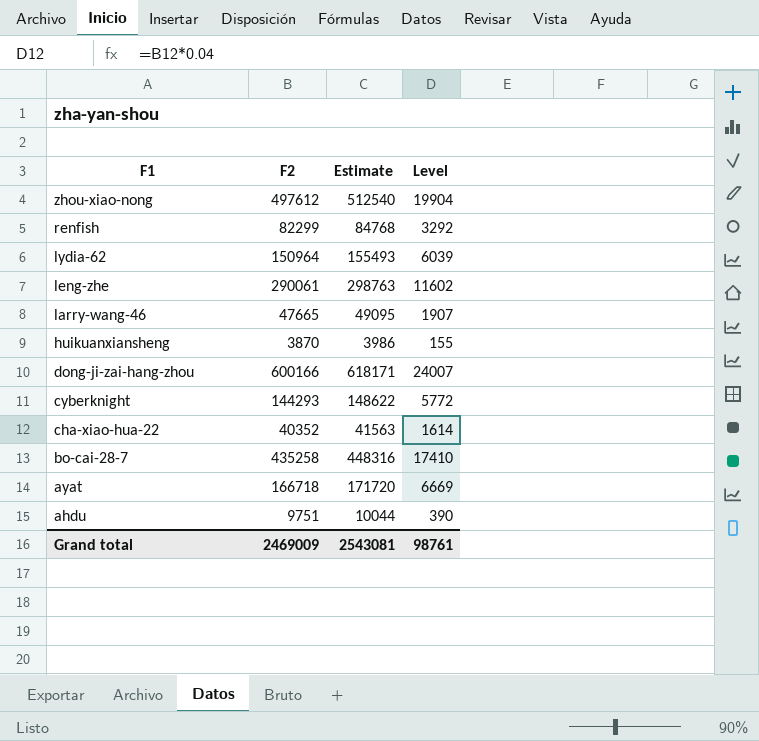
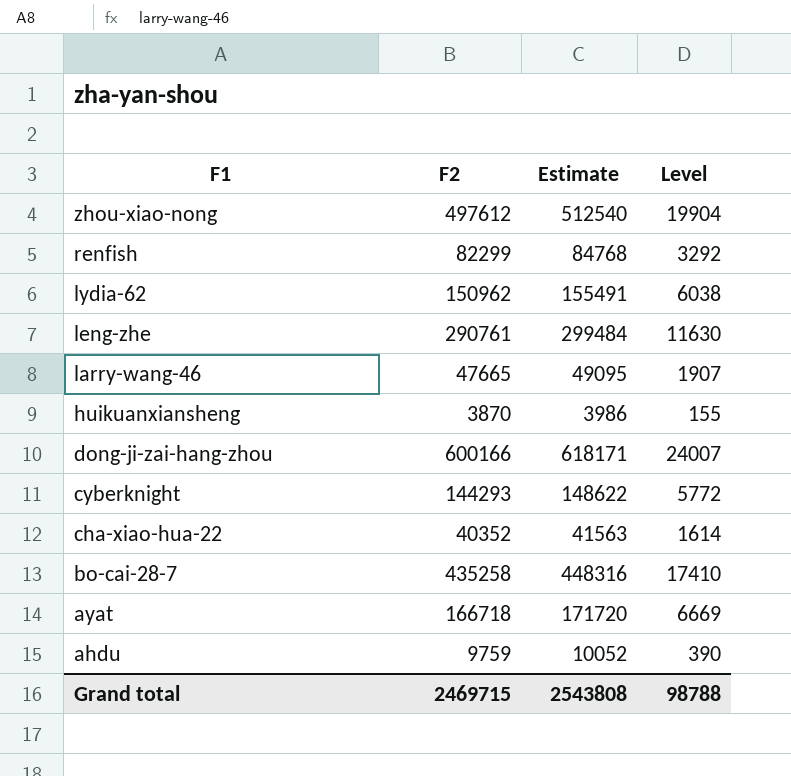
lydia-62 | F2: 150964 -> 150962
lydia-62 | Estimate: 155493 -> 155491
lydia-62 | Level: 6039 -> 6038
leng-zhe | F2: 290061 -> 290761
leng-zhe | Estimate: 298763 -> 299484
leng-zhe | Level: 11602 -> 11630
ahdu | F2: 9751 -> 9759
ahdu | Estimate: 10044 -> 10052
Grand total | F2: 2469009 -> 2469715
Grand total | Estimate: 2543081 -> 2543808
Grand total | Level: 98761 -> 98788

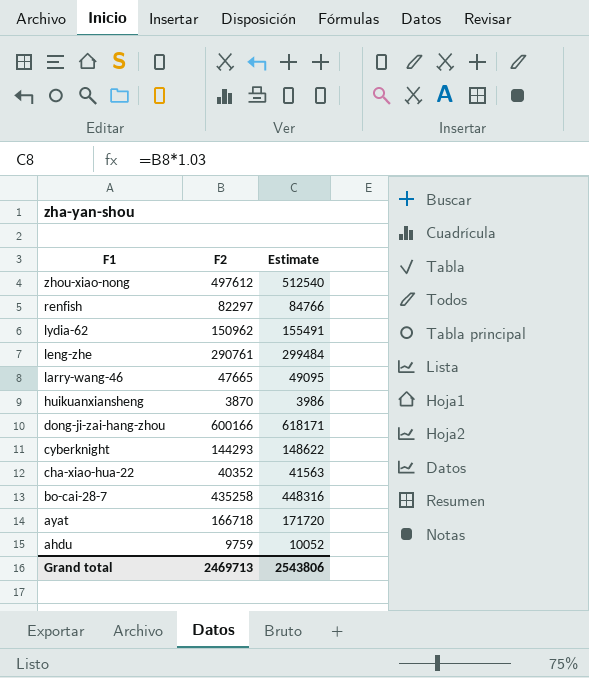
column Level | formula: [F2] * 0.04 -> none
renfish | F2: 82299 -> 82297
renfish | Estimate: 84768 -> 84766
Grand total | F2: 2469715 -> 2469713
Grand total | Estimate: 2543808 -> 2543806

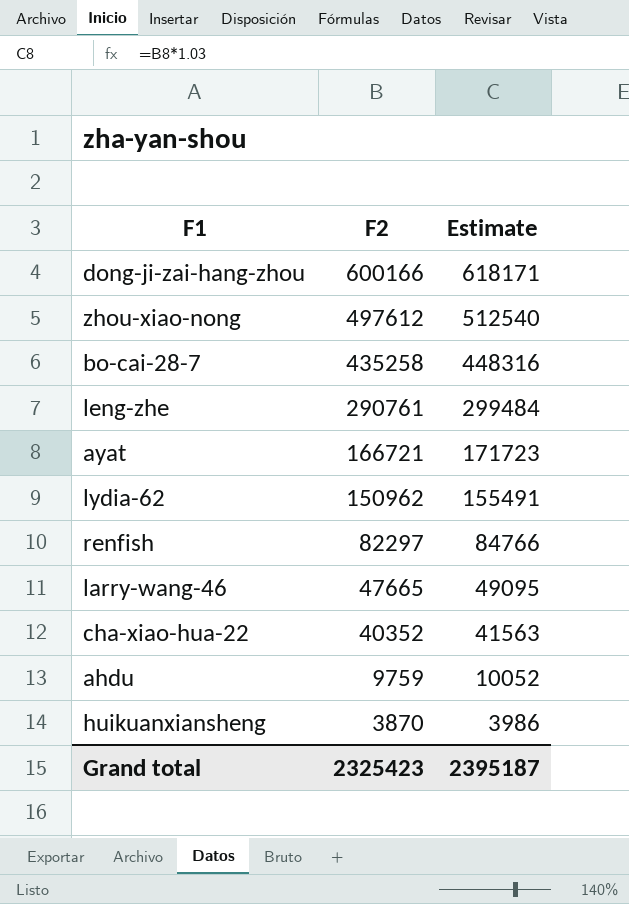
row order: F1 descending -> F2 descending
row cyberknight: 144293 | 148622 -> none
ayat | F2: 166718 -> 166721
ayat | Estimate: 171720 -> 171723
Grand total | F2: 2469713 -> 2325423
Grand total | Estimate: 2543806 -> 2395187

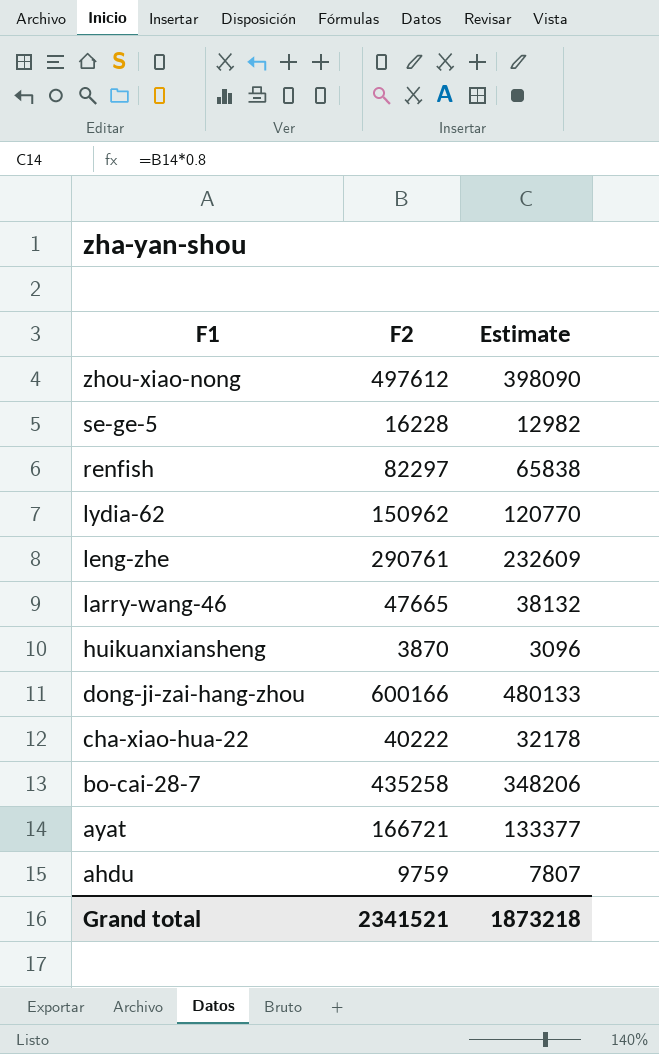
row order: F2 descending -> F1 descending
column Estimate | formula: [F2] * 1.03 -> [F2] * 0.8
row se-ge-5: none -> 16228 | 12982
cha-xiao-hua-22 | F2: 40352 -> 40222
Grand total | F2: 2325423 -> 2341521
Grand total | Estimate: 2395187 -> 1873218

